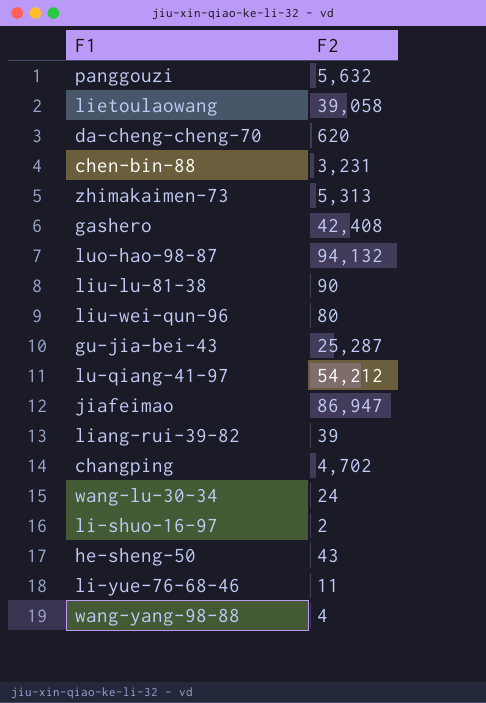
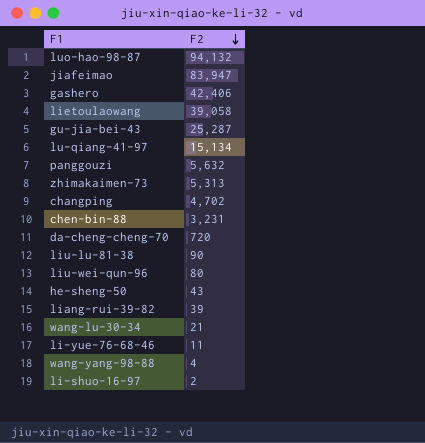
row order: none -> F2 descending
jiafeimao | F2: 86,947 -> 83,947
gashero | F2: 42,408 -> 42,406
lu-qiang-41-97 | F2: 54,212 -> 15,134
da-cheng-cheng-70 | F2: 620 -> 720
wang-lu-30-34 | F2: 24 -> 21

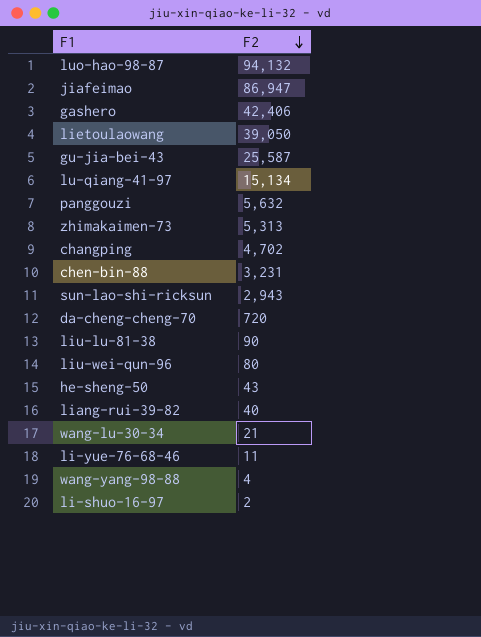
jiafeimao | F2: 83,947 -> 86,947
lietoulaowang | F2: 39,058 -> 39,050
gu-jia-bei-43 | F2: 25,287 -> 25,587
row sun-lao-shi-ricksun: none -> 2,943
liang-rui-39-82 | F2: 39 -> 40

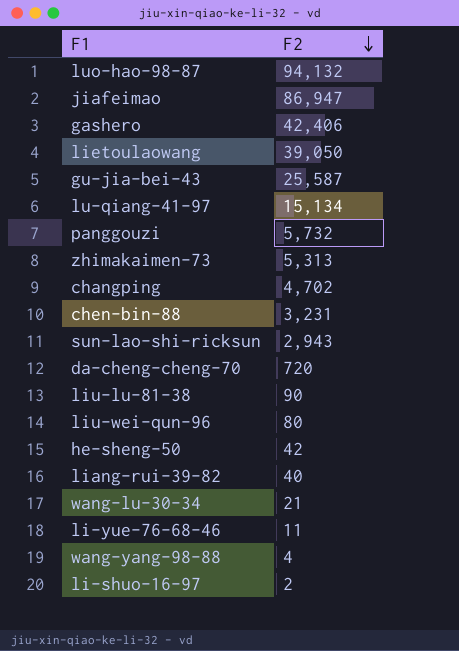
panggouzi | F2: 5,632 -> 5,732
he-sheng-50 | F2: 43 -> 42

